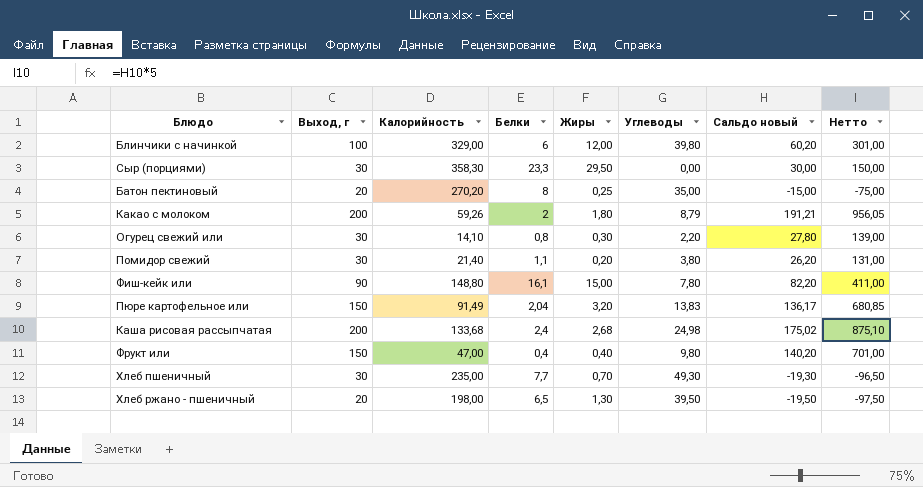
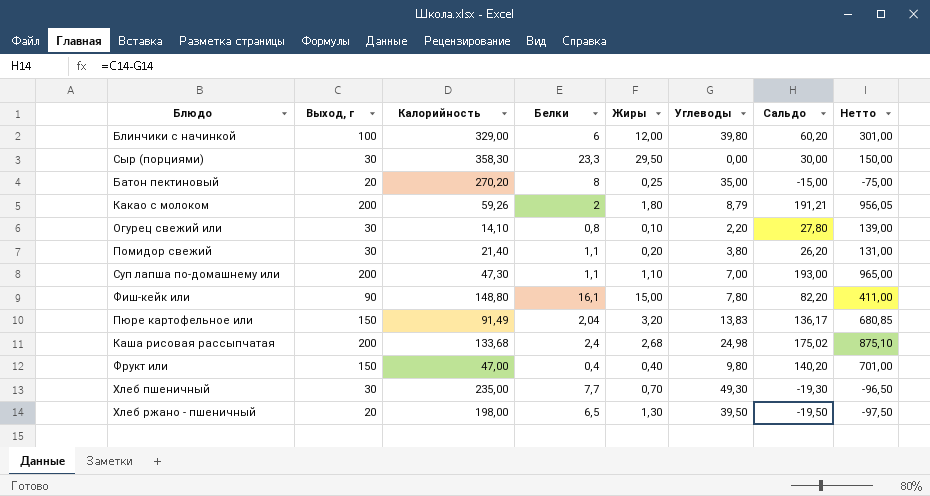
column name: Сальдо новый -> Сальдо
Огурец свежий или | Жиры: 0,30 -> 0,10
row Суп лапша по-домашнему или: none -> 200 | 47,30 | 1,1 | 1,10 | 7,00 | 193,00 | 965,00

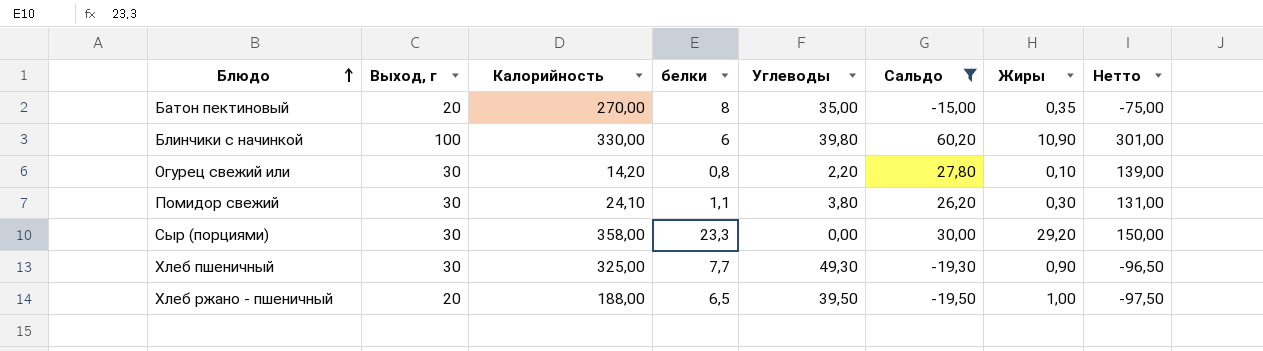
filter: none -> Сальдо <= 60,20
row order: none -> Блюдо ascending
column name: Белки -> белки
column Жиры | position: 5 -> 7
Батон пектиновый | Калорийность: 270,20 -> 270,00
Батон пектиновый | Жиры: 0,25 -> 0,35
Блинчики с начинкой | Калорийность: 329,00 -> 330,00
Блинчики с начинкой | Жиры: 12,00 -> 10,90
Огурец свежий или | Калорийность: 14,10 -> 14,20
Помидор свежий | Калорийность: 21,40 -> 24,10
Помидор свежий | Жиры: 0,20 -> 0,30
Сыр (порциями) | Калорийность: 358,30 -> 358,00
Сыр (порциями) | Жиры: 29,50 -> 29,20
Хлеб пшеничный | Калорийность: 235,00 -> 325,00
Хлеб пшеничный | Жиры: 0,70 -> 0,90
Хлеб ржано - пшеничный | Калорийность: 198,00 -> 188,00
Хлеб ржано - пшеничный | Жиры: 1,30 -> 1,00

